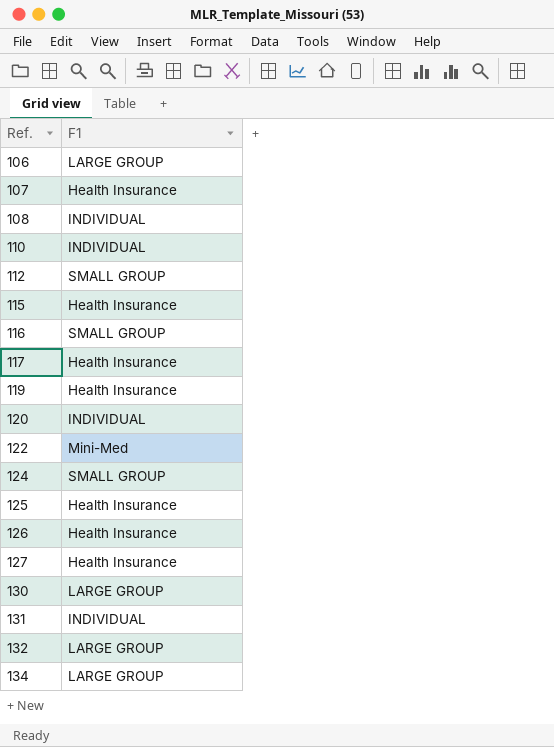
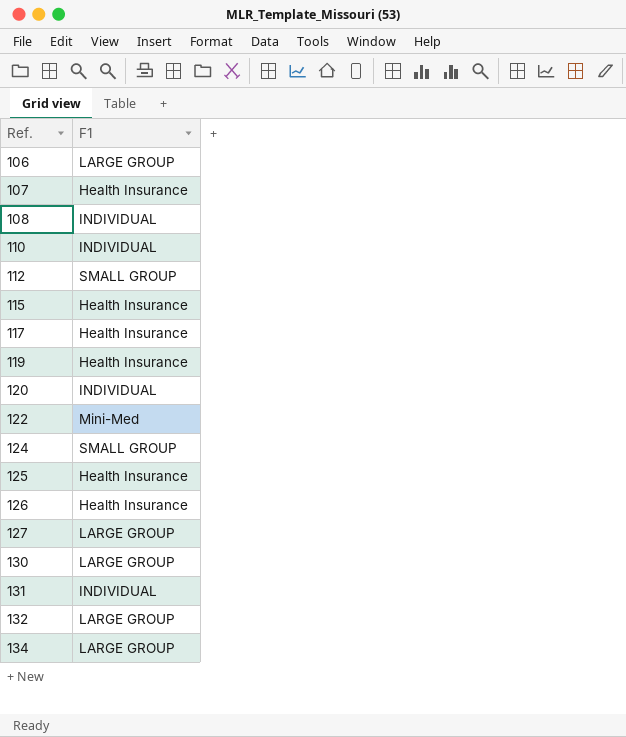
row 116: SMALL GROUP -> none
127 | F1: Health Insurance -> LARGE GROUP

